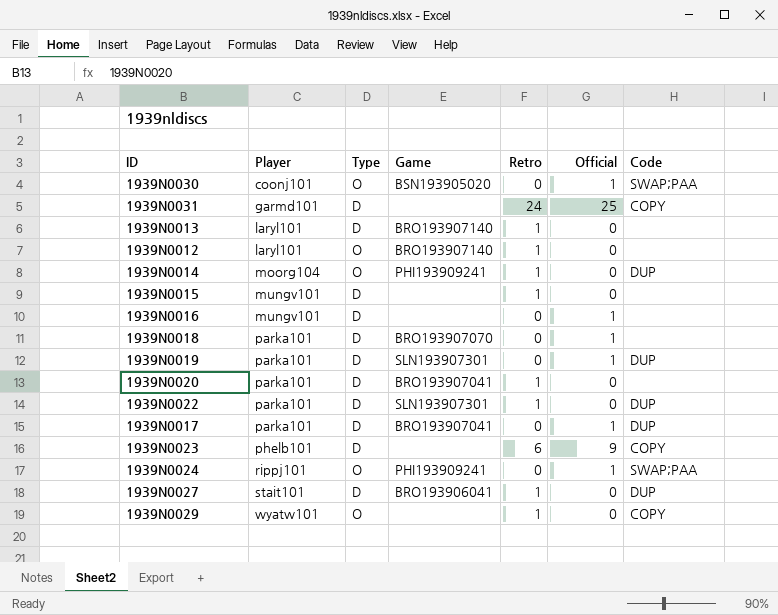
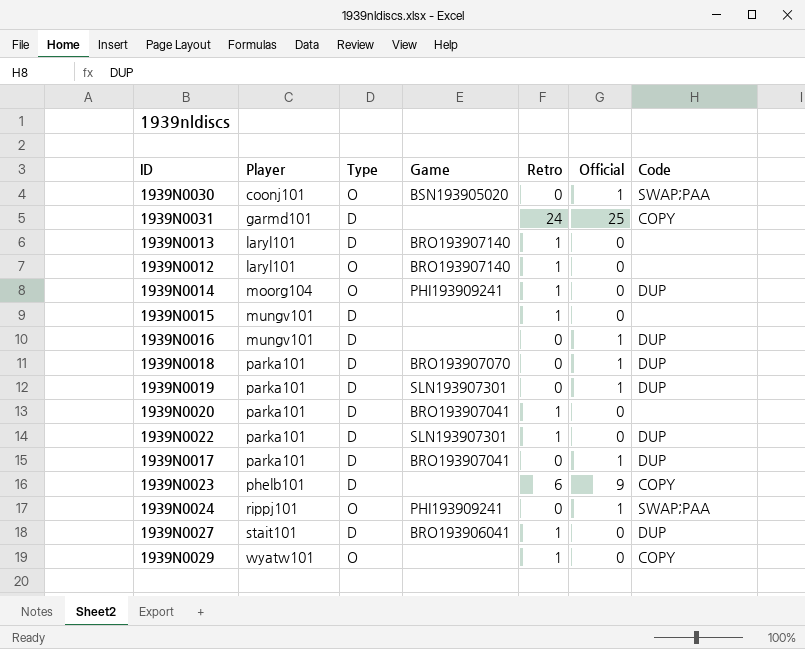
1939N0016 | Code: none -> DUP
1939N0018 | Code: none -> DUP

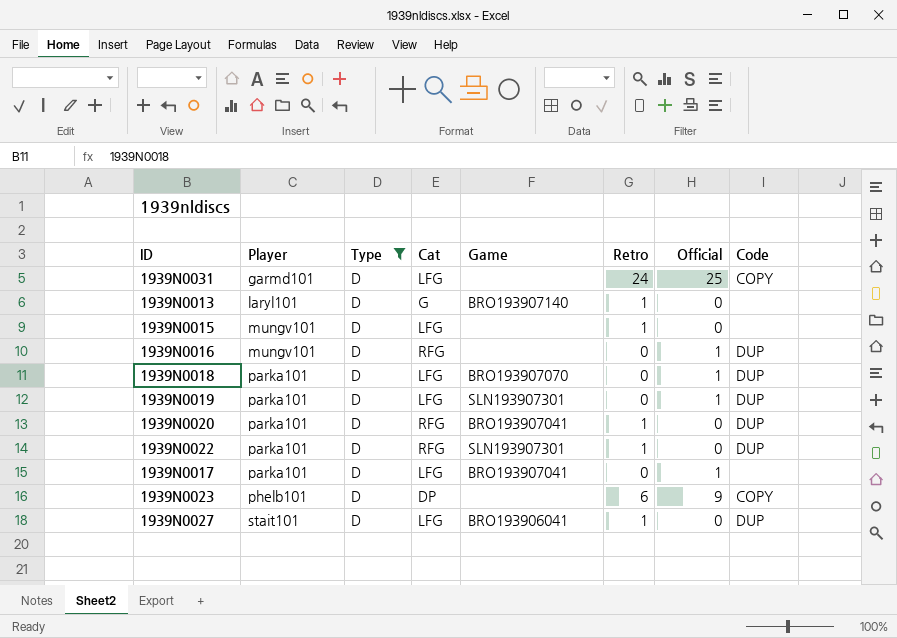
filter: none -> Type = D
column Cat | position: none -> 4
1939N0020 | Code: none -> DUP
1939N0017 | Code: DUP -> none

